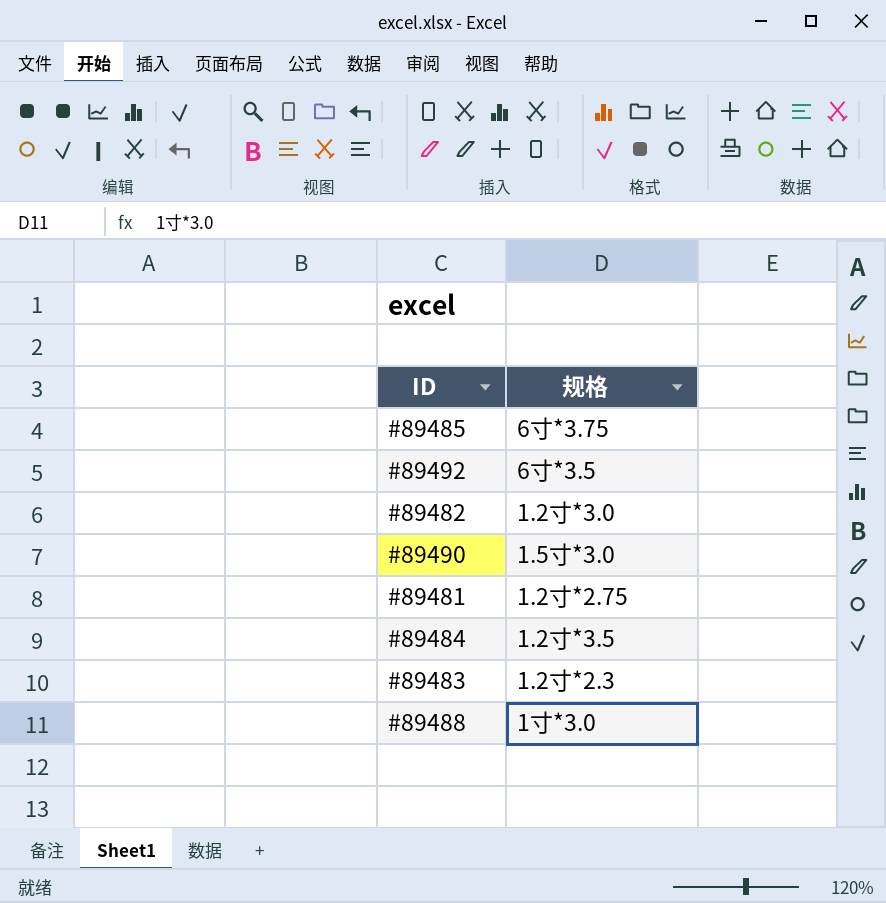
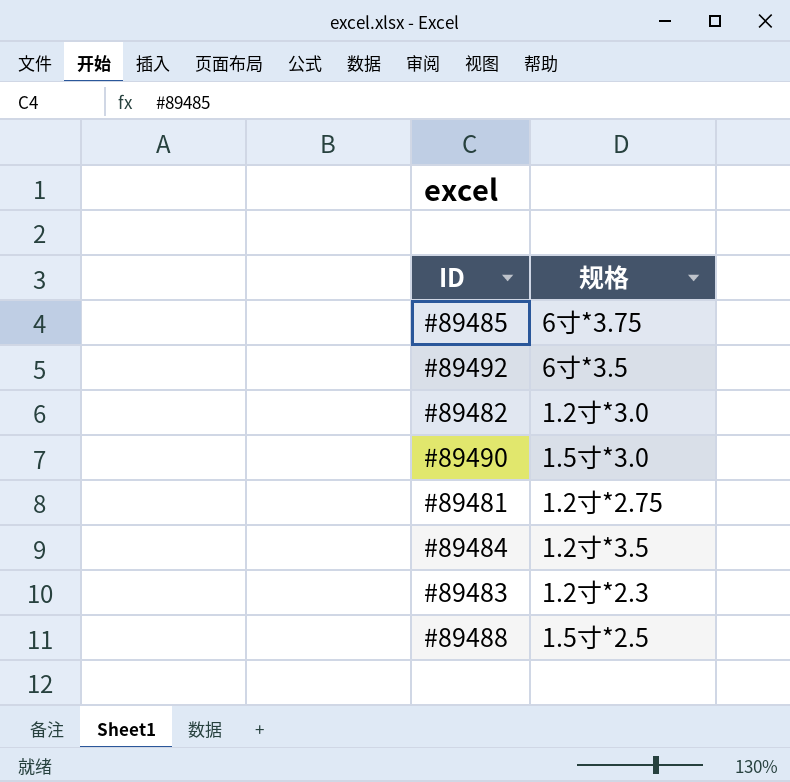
#89488 | 规格: 1寸*3.0 -> 1.5寸*2.5

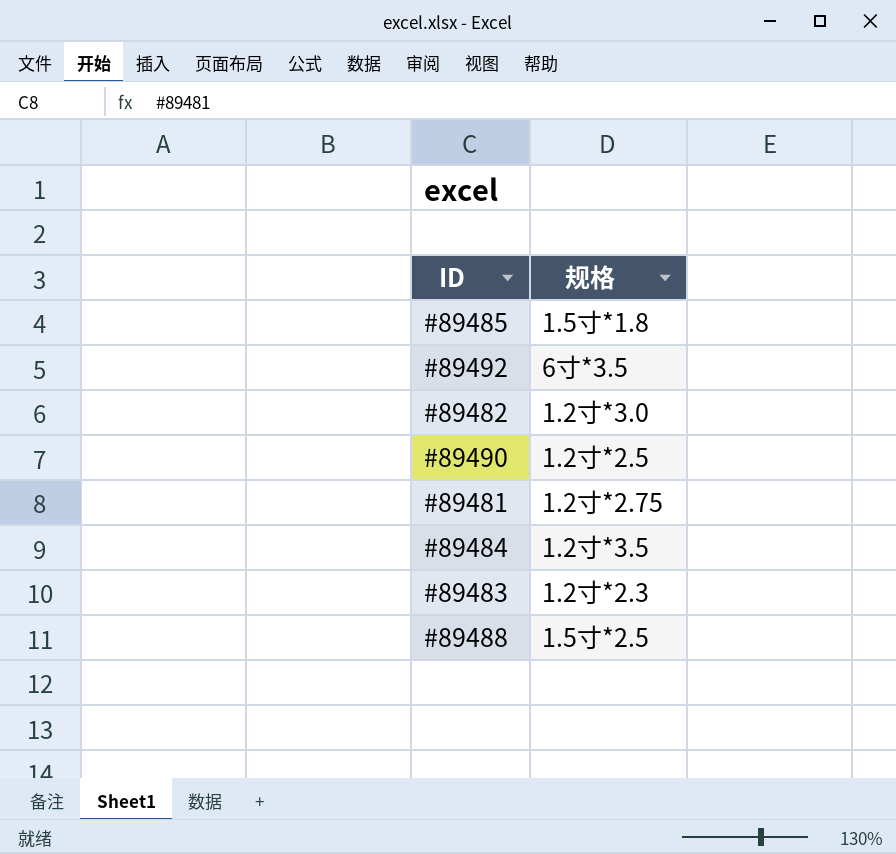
#89485 | 规格: 6寸*3.75 -> 1.5寸*1.8
#89490 | 规格: 1.5寸*3.0 -> 1.2寸*2.5

